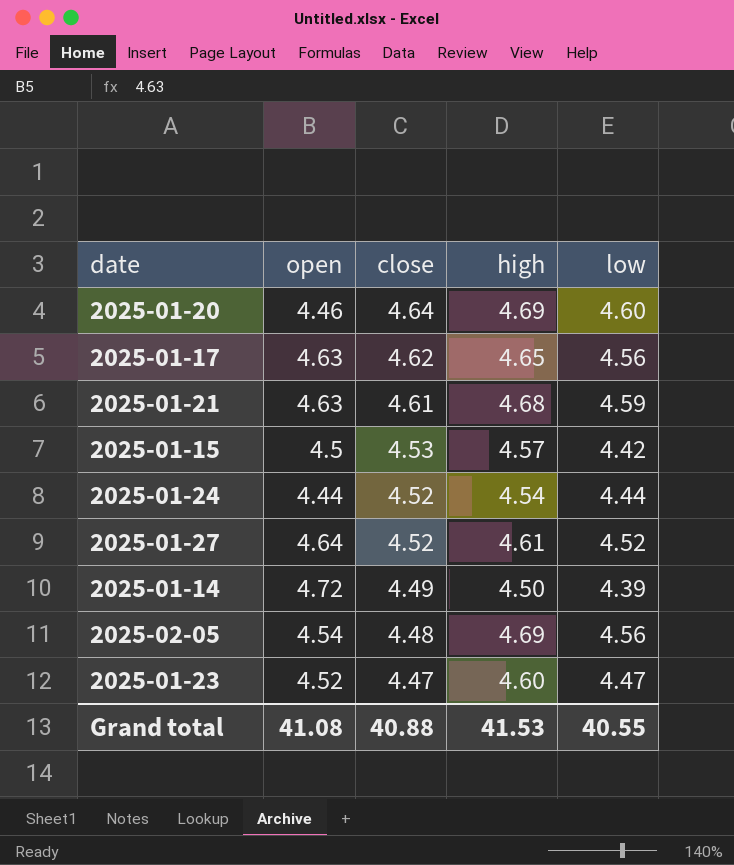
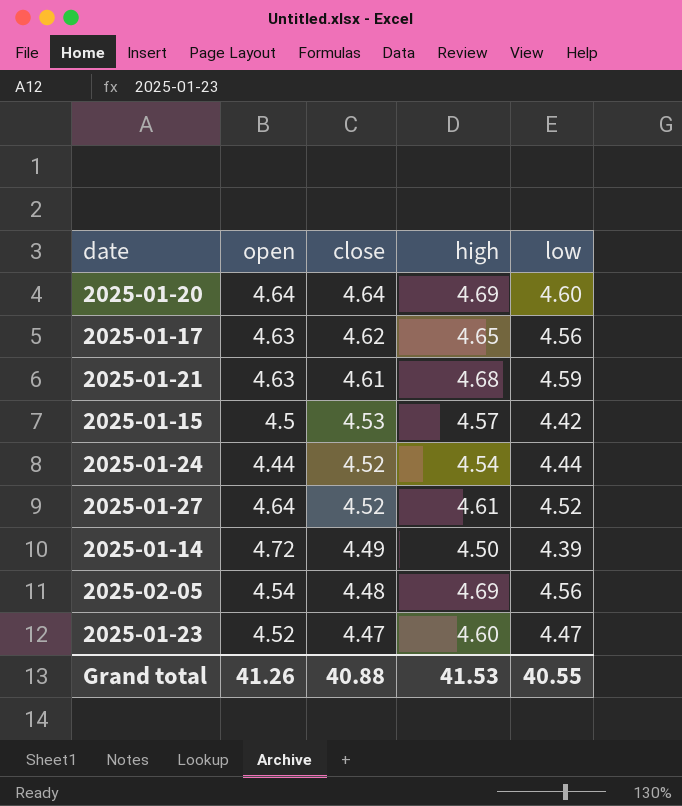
2025-01-20 | open: 4.46 -> 4.64
Grand total | open: 41.08 -> 41.26

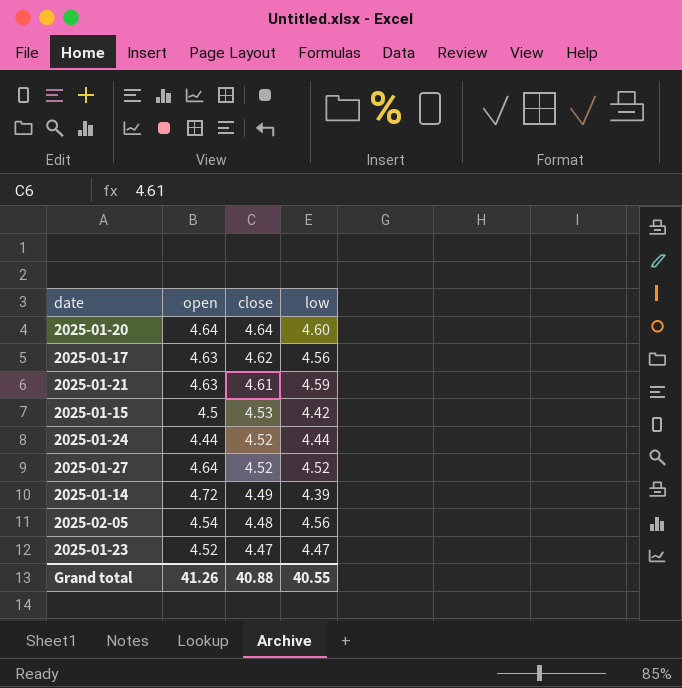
column high | position: 4 -> none

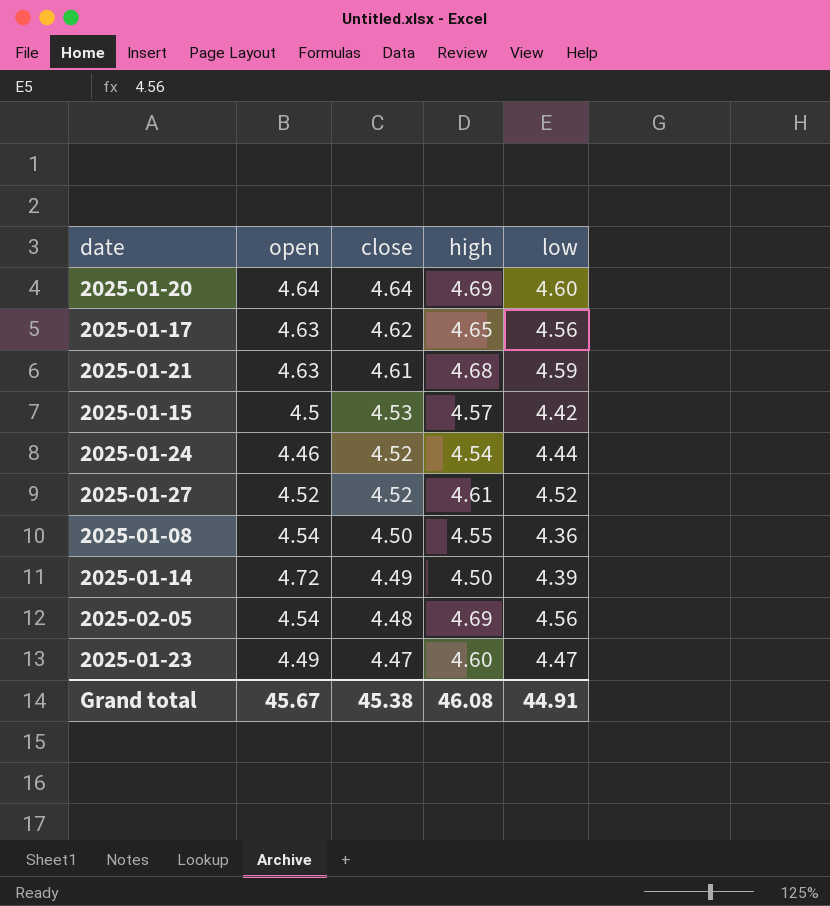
column high | position: none -> 4
2025-01-24 | open: 4.44 -> 4.46
2025-01-27 | open: 4.64 -> 4.52
row 2025-01-08: none -> 4.54 | 4.50 | 4.55 | 4.36
2025-01-23 | open: 4.52 -> 4.49
Grand total | open: 41.26 -> 45.67
Grand total | close: 40.88 -> 45.38
Grand total | low: 40.55 -> 44.91

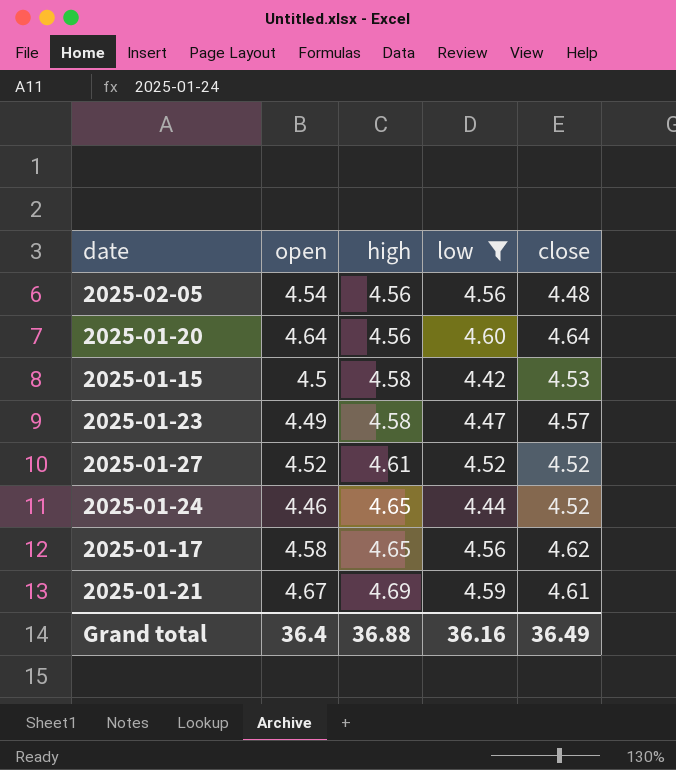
filter: none -> low >= 4.42
row order: close descending -> high ascending
column close | position: 3 -> 5
2025-02-05 | high: 4.69 -> 4.56
2025-01-20 | high: 4.69 -> 4.56
2025-01-15 | high: 4.57 -> 4.58
2025-01-23 | high: 4.60 -> 4.58
2025-01-23 | close: 4.47 -> 4.57
2025-01-24 | high: 4.54 -> 4.65
2025-01-17 | open: 4.63 -> 4.58
2025-01-21 | open: 4.63 -> 4.67
2025-01-21 | high: 4.68 -> 4.69
Grand total | open: 45.67 -> 36.4
Grand total | high: 46.08 -> 36.88
Grand total | low: 44.91 -> 36.16
Grand total | close: 45.38 -> 36.49

